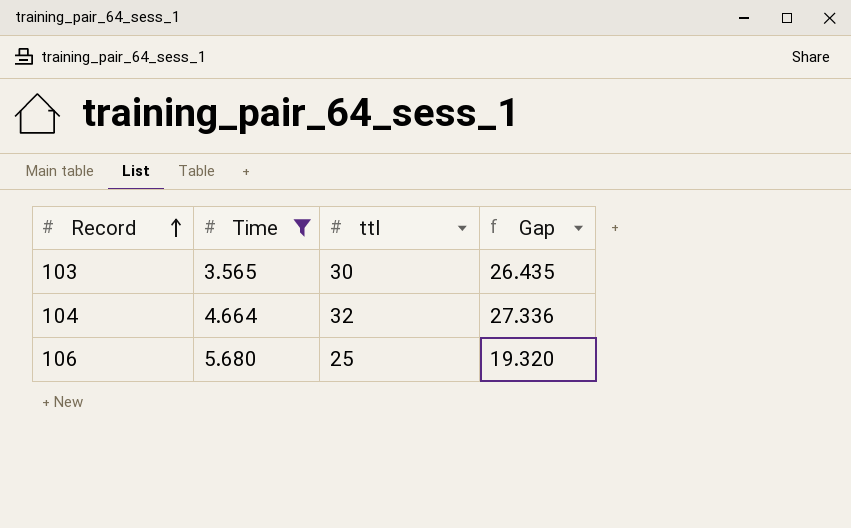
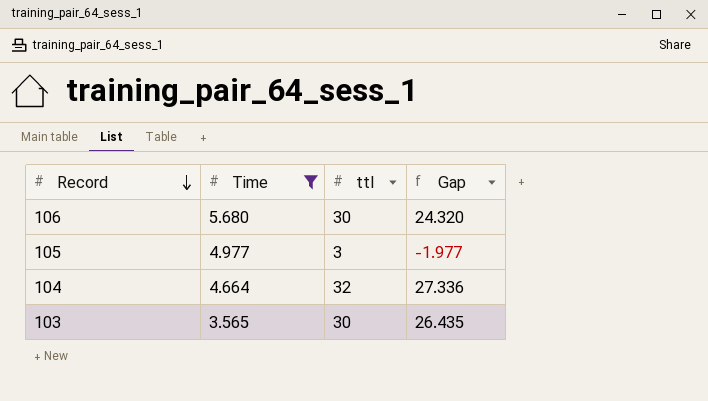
row order: Record ascending -> Record descending
106 | ttl: 25 -> 30
106 | Gap: 19.320 -> 24.320
row 105: none -> 4.977 | 3 | -1.977

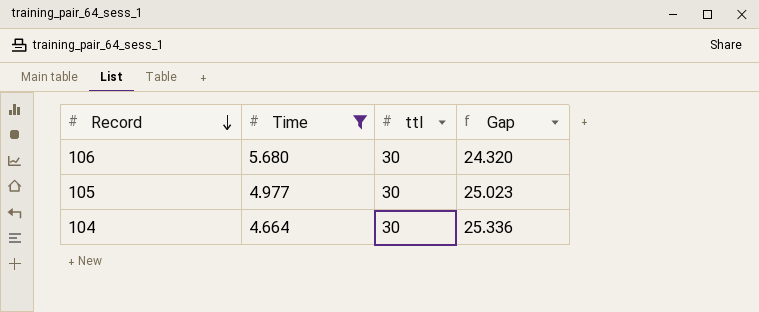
row 103: 3.565 | 30 | 26.435 -> none
105 | ttl: 3 -> 30
105 | Gap: -1.977 -> 25.023
104 | ttl: 32 -> 30
104 | Gap: 27.336 -> 25.336

